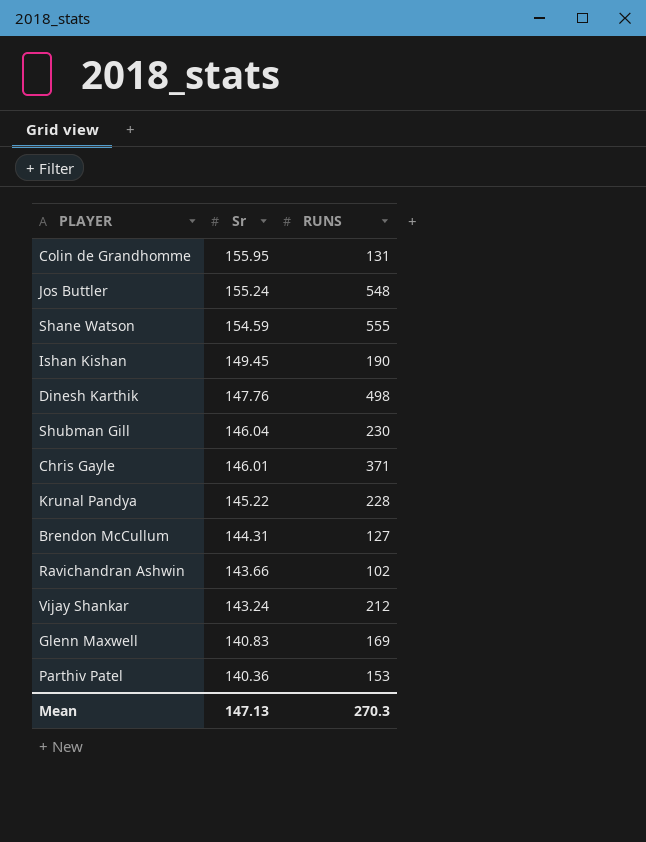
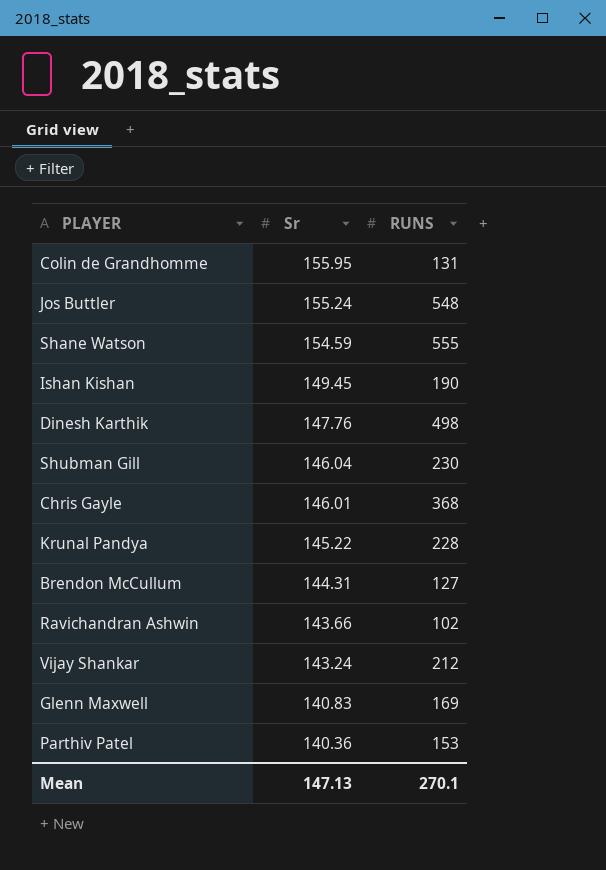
Chris Gayle | RUNS: 371 -> 368
Mean | RUNS: 270.3 -> 270.1

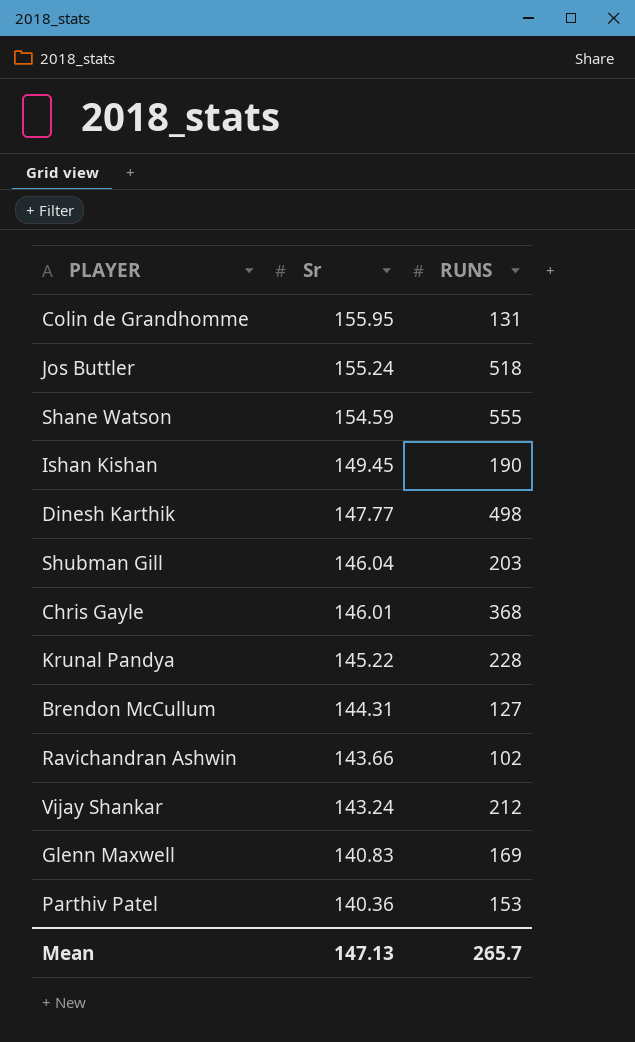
Jos Buttler | RUNS: 548 -> 518
Dinesh Karthik | Sr: 147.76 -> 147.77
Shubman Gill | RUNS: 230 -> 203
Mean | RUNS: 270.1 -> 265.7

